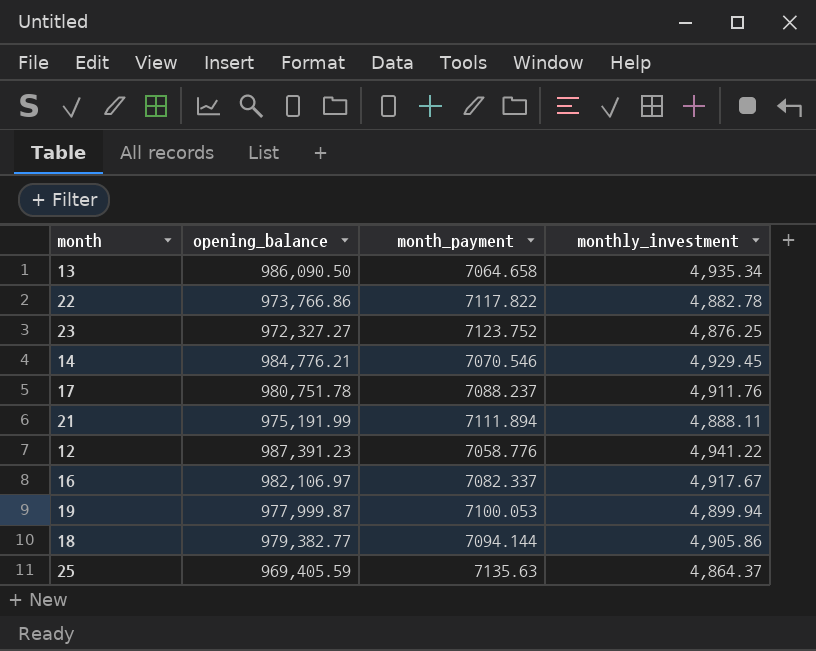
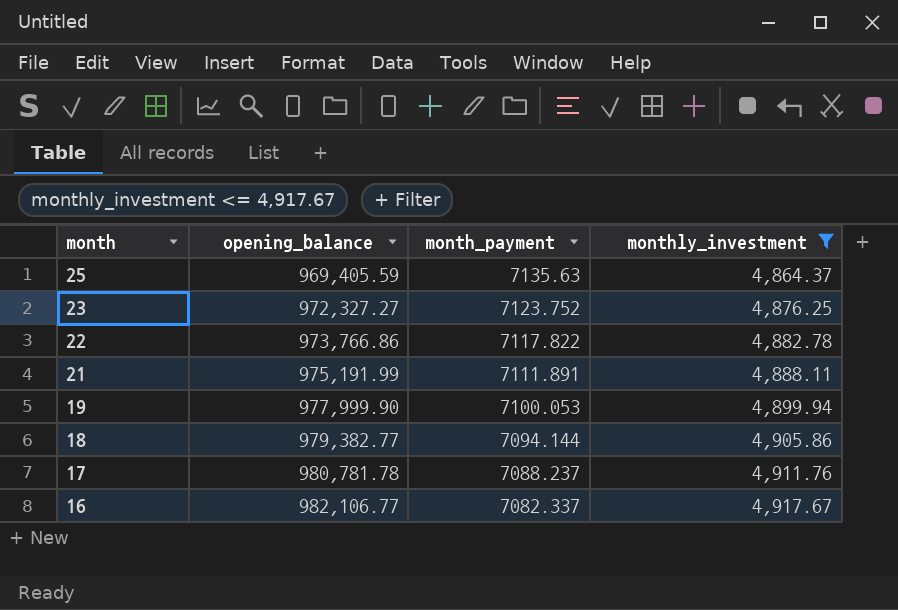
filter: none -> monthly_investment <= 4,917.67
row order: none -> month descending
21 | month_payment: 7111.894 -> 7111.891
19 | opening_balance: 977,999.87 -> 977,999.90
17 | opening_balance: 980,751.78 -> 980,781.78
16 | opening_balance: 982,106.97 -> 982,106.77

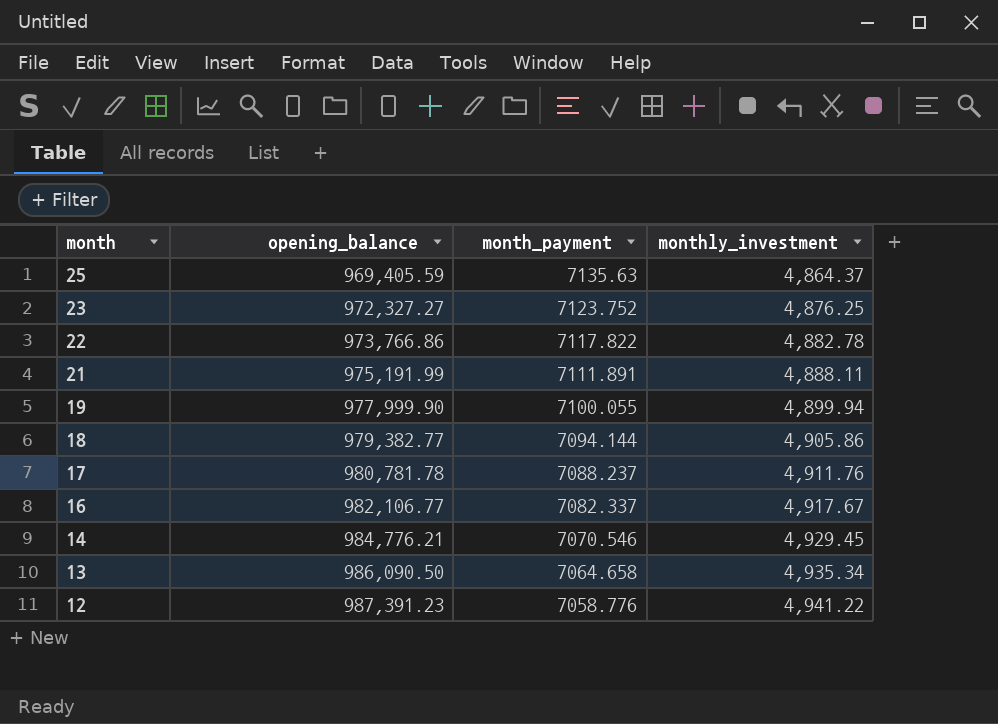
filter: monthly_investment <= 4,917.67 -> none
19 | month_payment: 7100.053 -> 7100.055

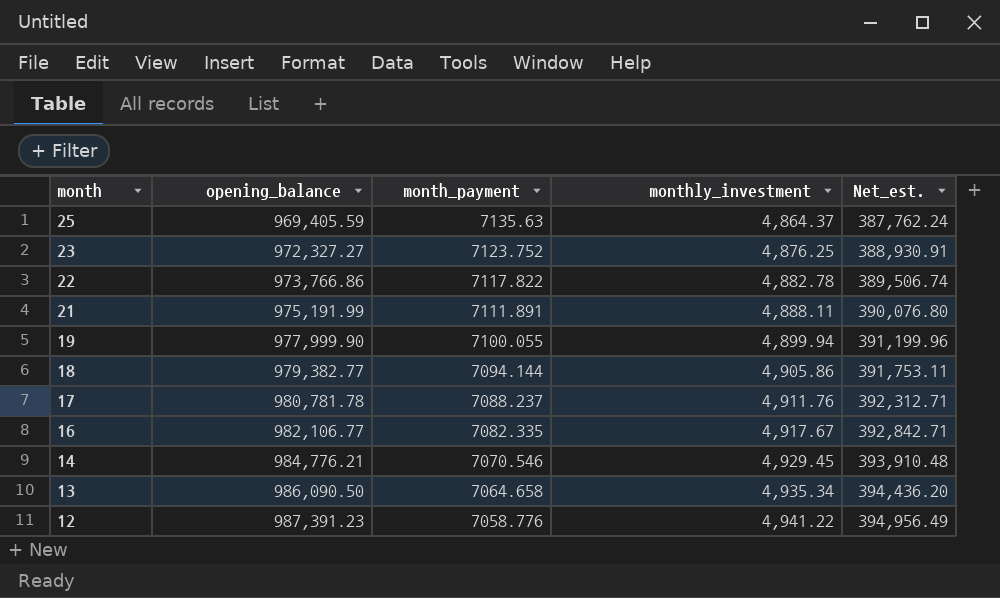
column Net_est. | formula: none -> [opening_balance] * 0.4
16 | month_payment: 7082.337 -> 7082.335

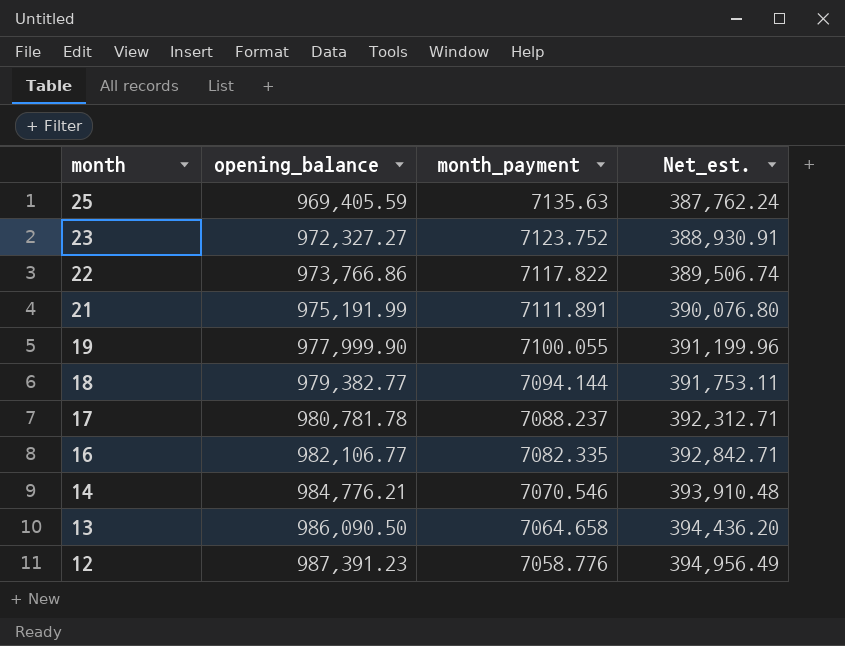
column monthly_investment | position: 4 -> none

